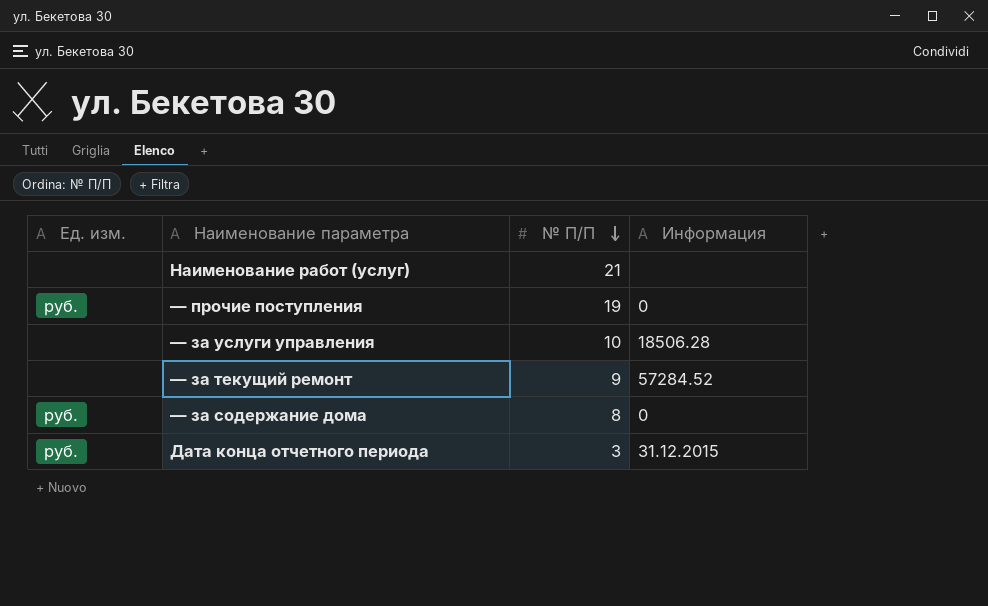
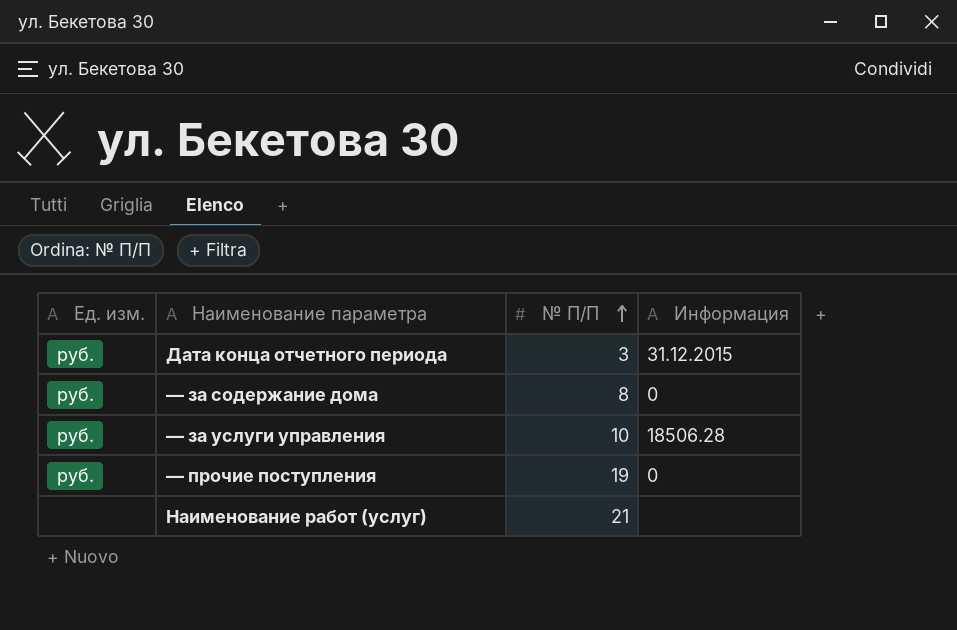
row order: № П/П descending -> № П/П ascending
row — за текущий ремонт: none | 9 | 57284.52 -> none
— за услуги управления | Ед. изм.: none -> руб.

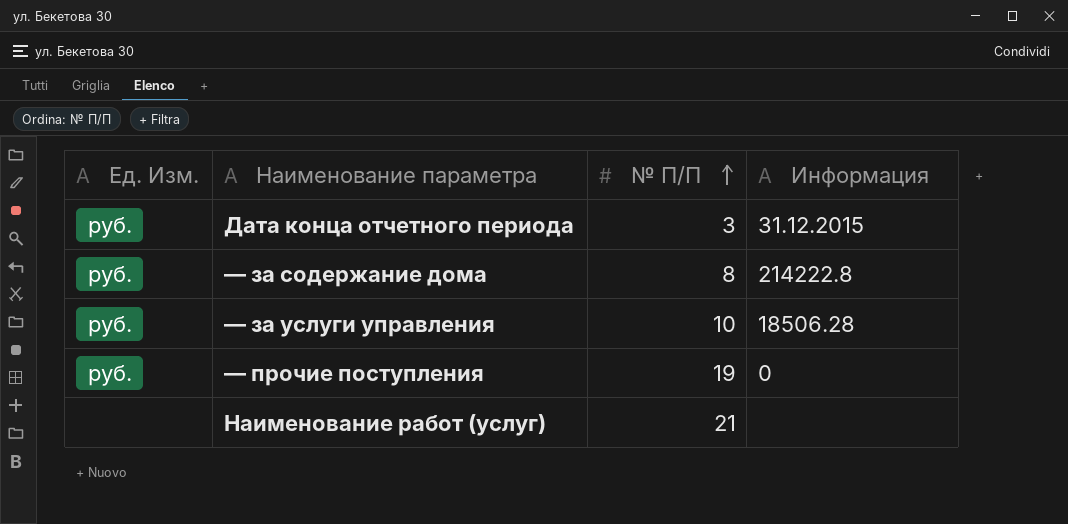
column name: Ед. изм. -> Ед. Изм.
— за содержание дома | Информация: 0 -> 214222.8

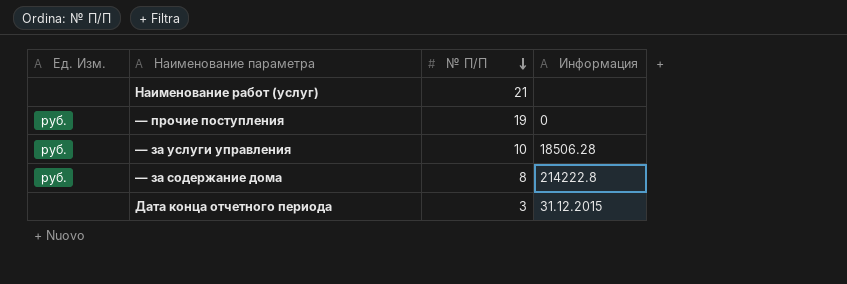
row order: № П/П ascending -> № П/П descending
Дата конца отчетного периода | Ед. Изм.: руб. -> none

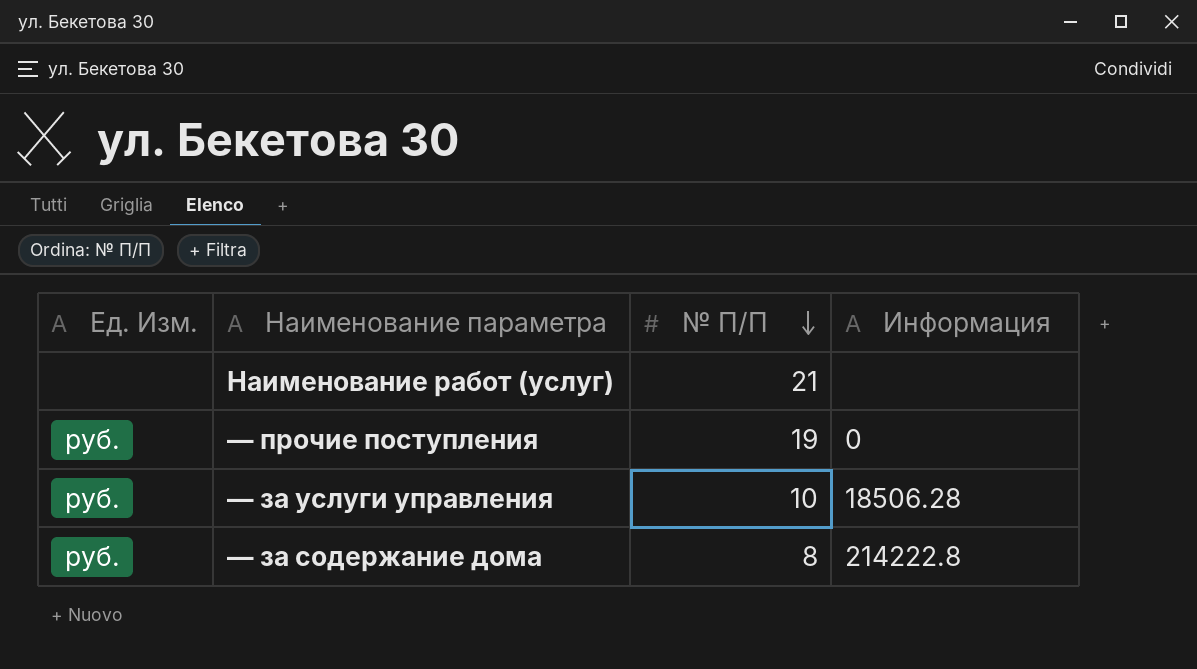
row Дата конца отчетного периода: none | 3 | 31.12.2015 -> none

